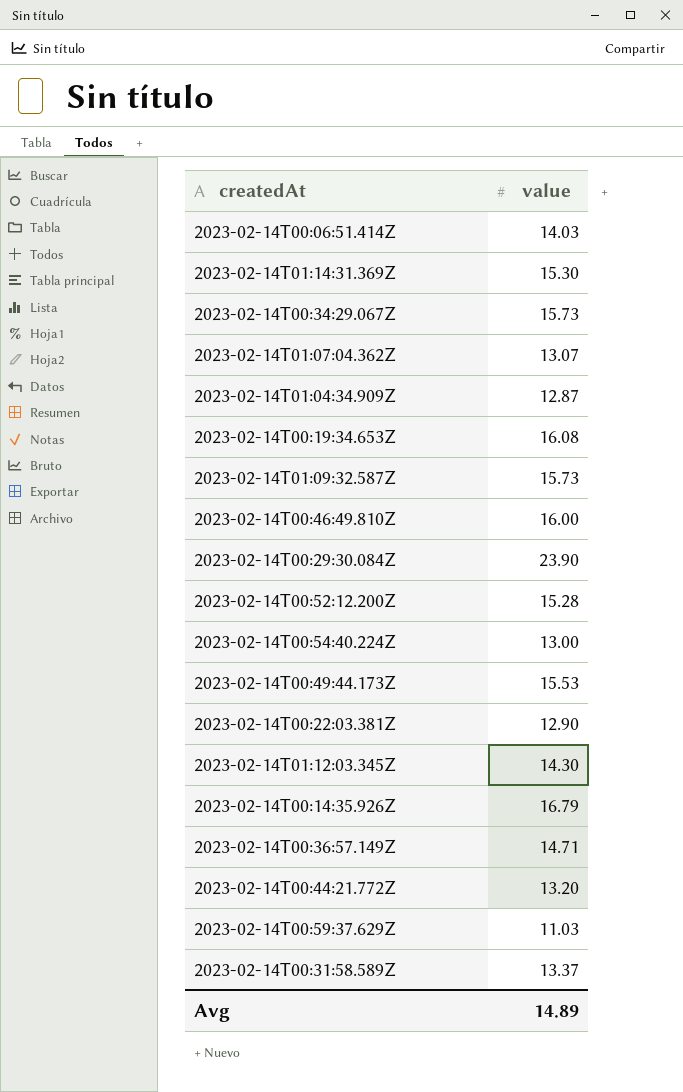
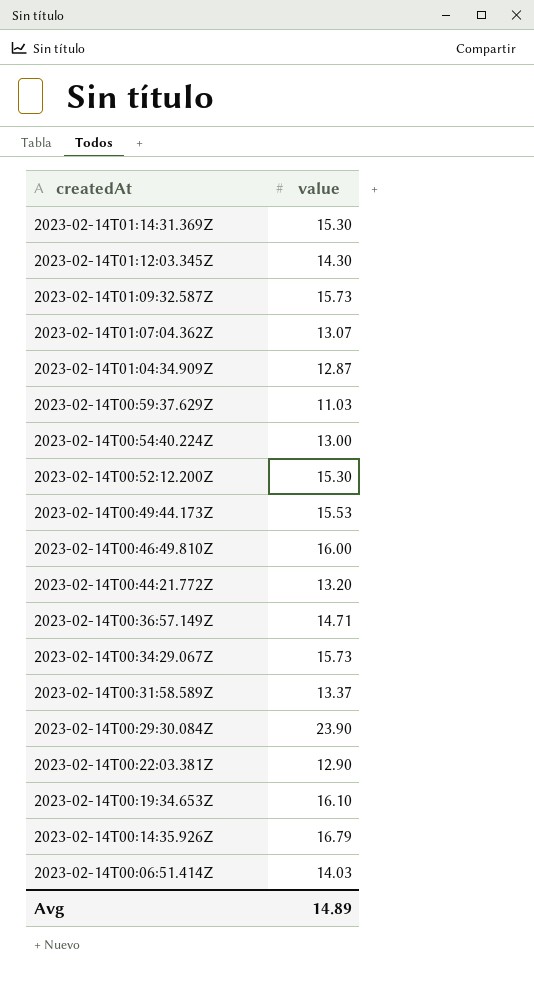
row order: none -> createdAt descending
2023-02-14T00:52:12.200Z | value: 15.28 -> 15.30
2023-02-14T00:19:34.653Z | value: 16.08 -> 16.10

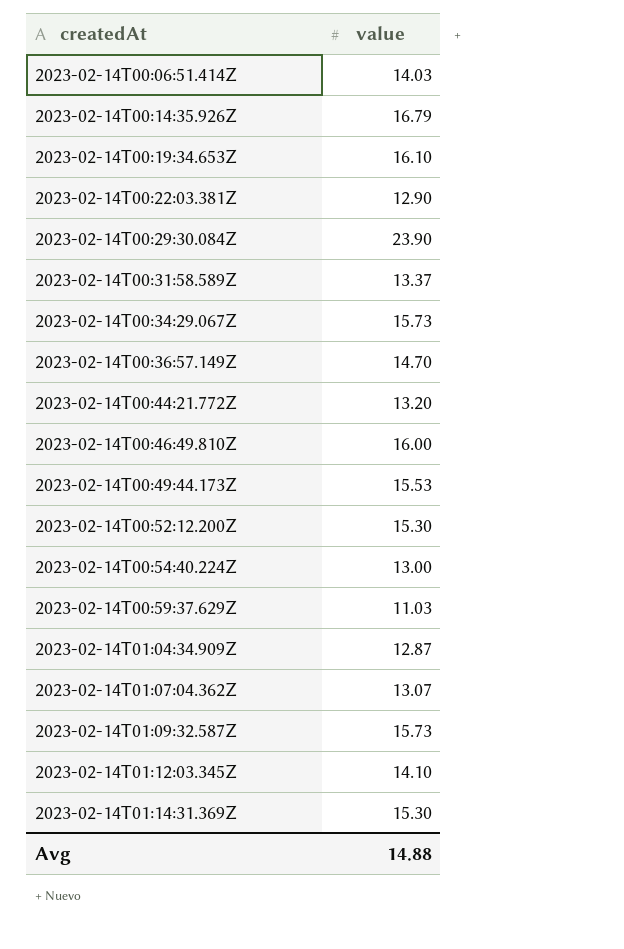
row order: createdAt descending -> createdAt ascending
2023-02-14T00:36:57.149Z | value: 14.71 -> 14.70
2023-02-14T01:12:03.345Z | value: 14.30 -> 14.10
Avg | value: 14.89 -> 14.88

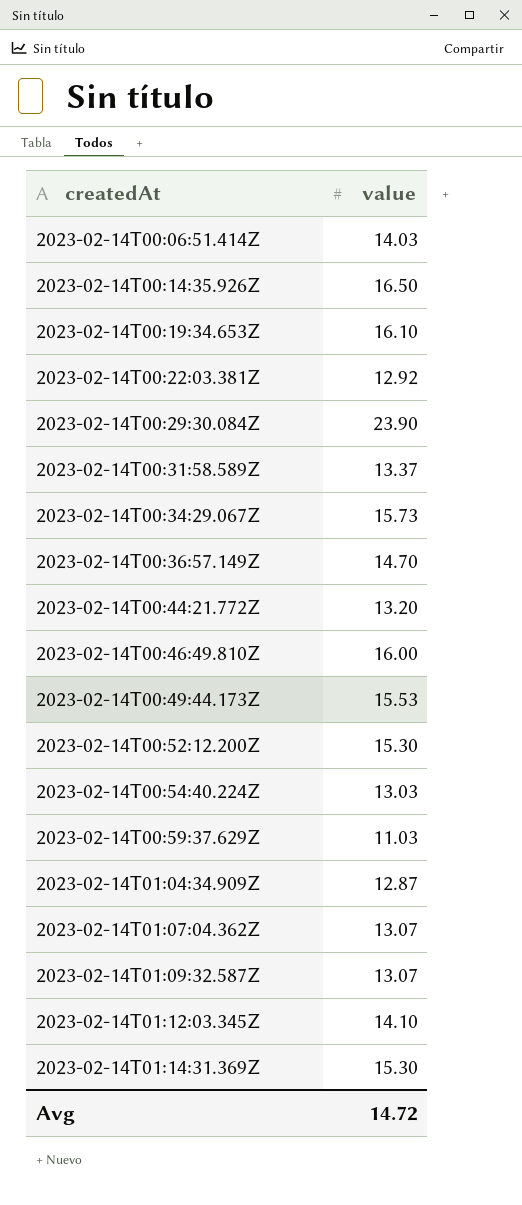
2023-02-14T00:14:35.926Z | value: 16.79 -> 16.50
2023-02-14T00:22:03.381Z | value: 12.90 -> 12.92
2023-02-14T00:54:40.224Z | value: 13.00 -> 13.03
2023-02-14T01:09:32.587Z | value: 15.73 -> 13.07
Avg | value: 14.88 -> 14.72

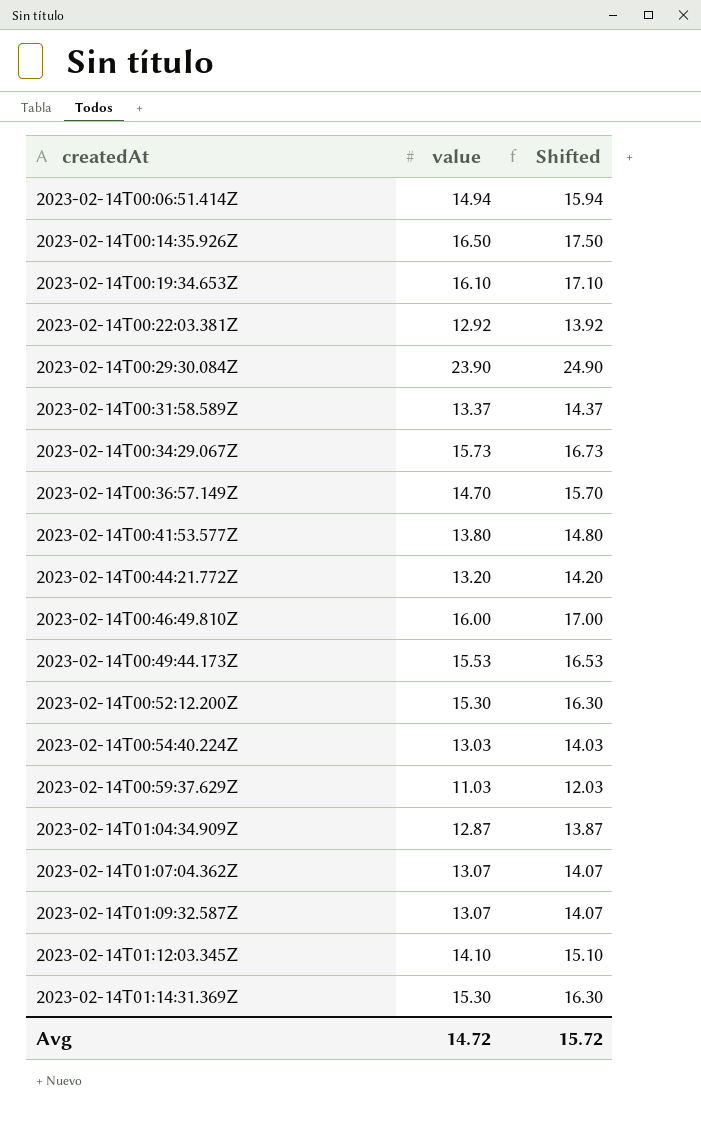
column Shifted | formula: none -> [value] + 1
2023-02-14T00:06:51.414Z | value: 14.03 -> 14.94
row 2023-02-14T00:41:53.577Z: none -> 13.80 | 14.80

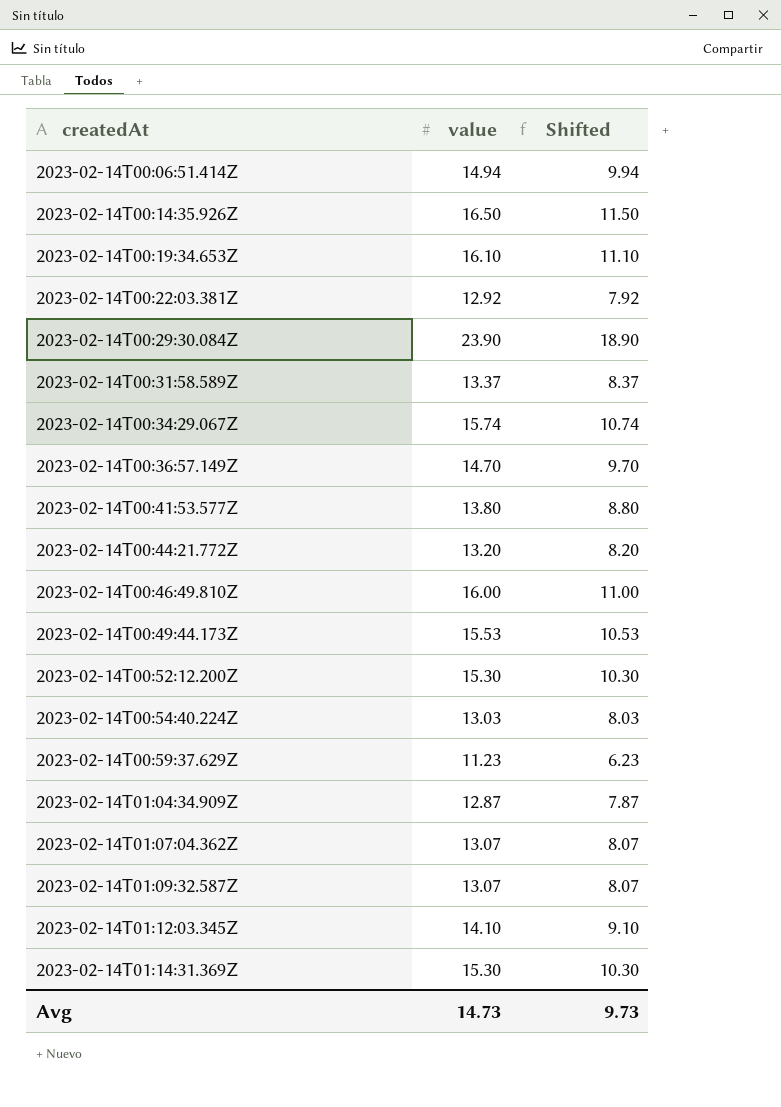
column Shifted | formula: [value] + 1 -> [value] - 5
2023-02-14T00:34:29.067Z | value: 15.73 -> 15.74
2023-02-14T00:59:37.629Z | value: 11.03 -> 11.23
Avg | value: 14.72 -> 14.73
Avg | Shifted: 15.72 -> 9.73

